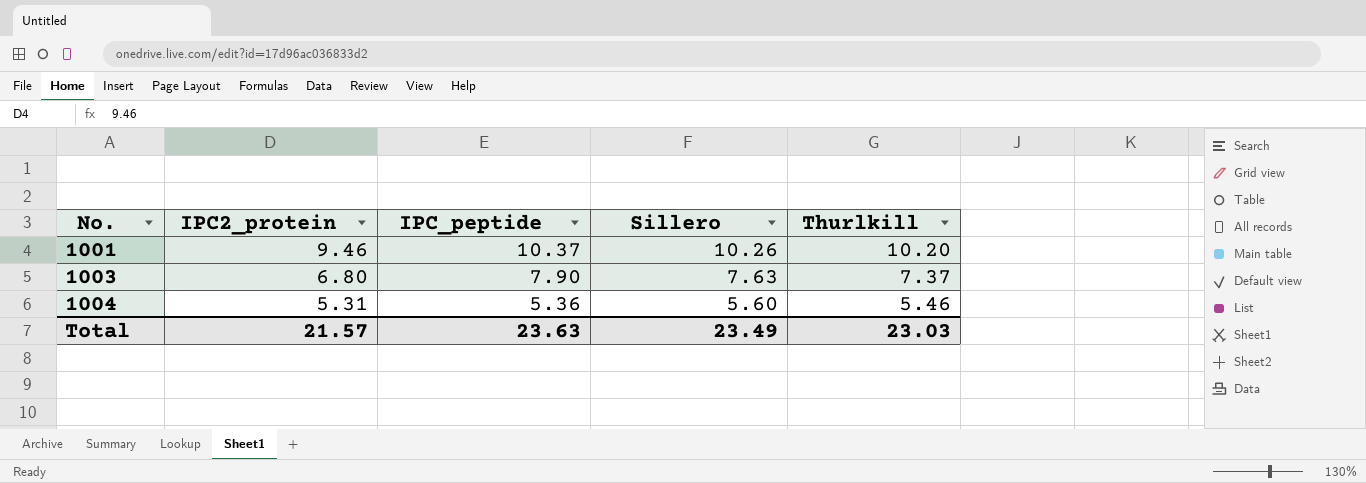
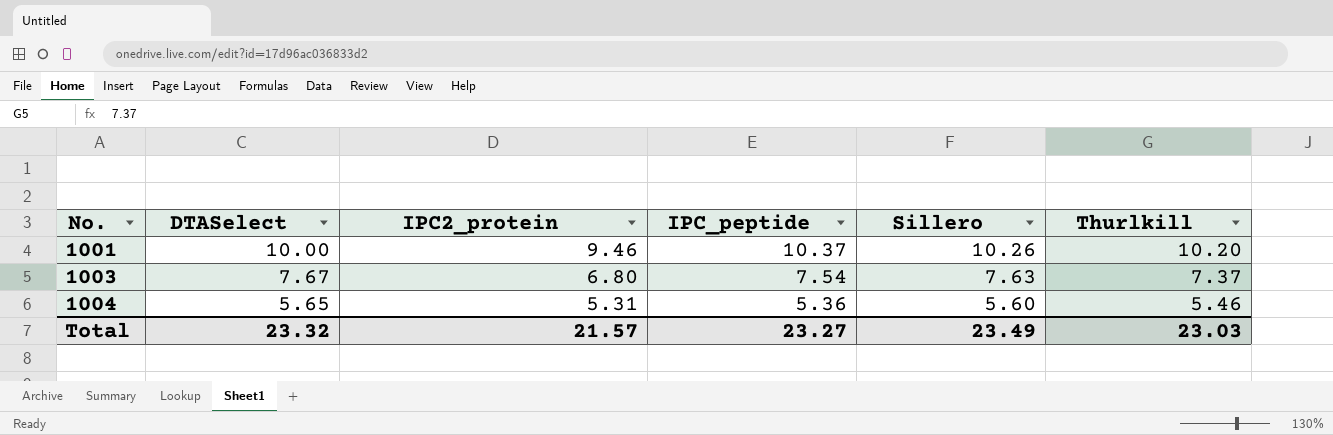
column DTASelect | position: none -> 2
1003 | IPC_peptide: 7.90 -> 7.54
Total | IPC_peptide: 23.63 -> 23.27

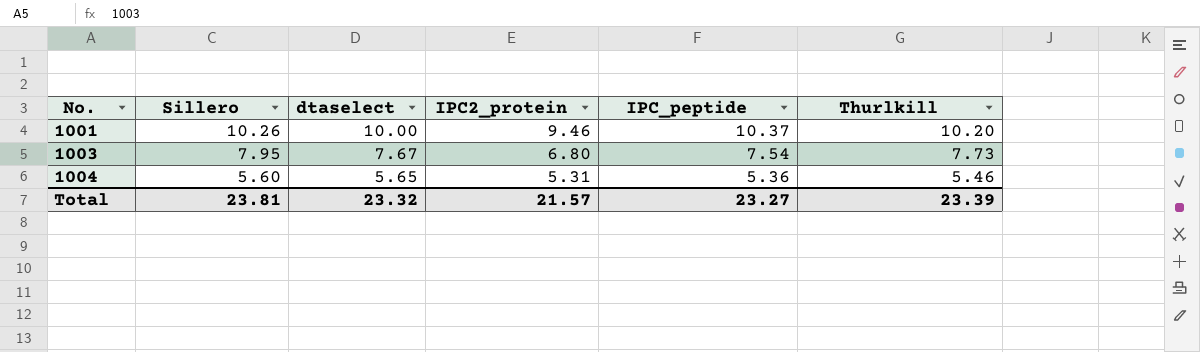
column Sillero | position: 5 -> 2
column name: DTASelect -> dtaselect
1003 | Sillero: 7.63 -> 7.95
1003 | Thurlkill: 7.37 -> 7.73
Total | Sillero: 23.49 -> 23.81
Total | Thurlkill: 23.03 -> 23.39

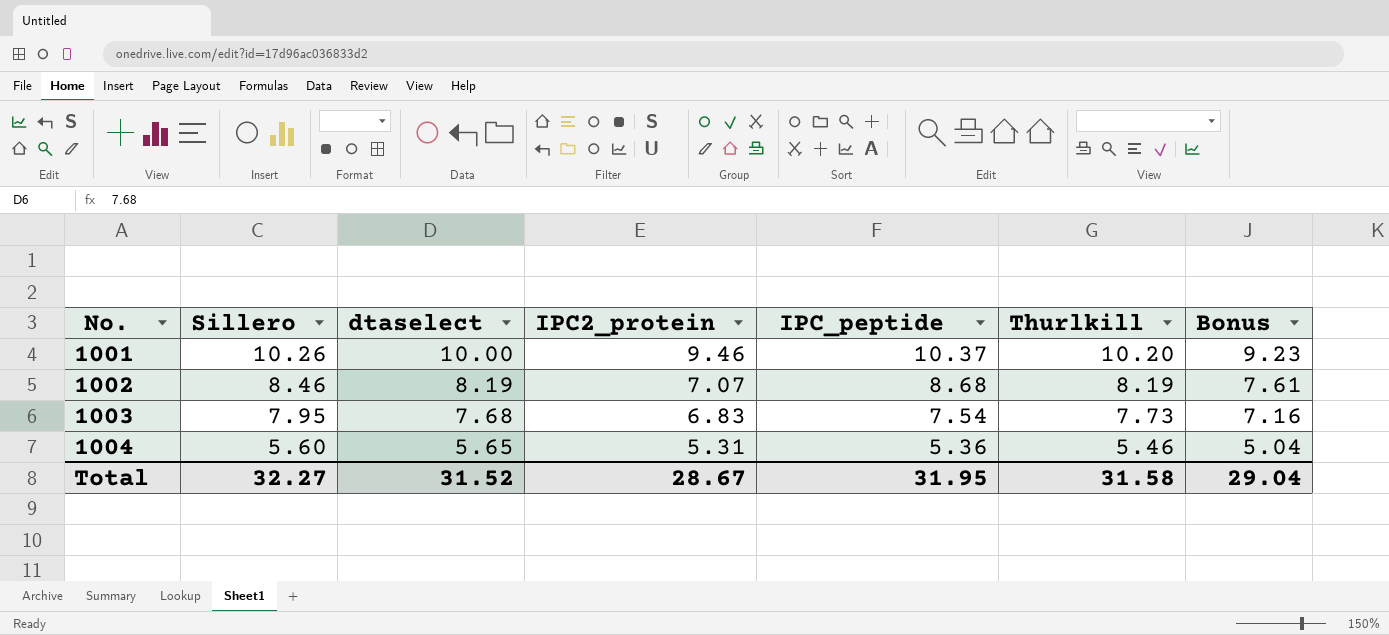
column Bonus | formula: none -> [Sillero] * 0.9
row 1002: none -> 8.46 | 8.19 | 7.07 | 8.68 | 8.19 | 7.61
1003 | dtaselect: 7.67 -> 7.68
1003 | IPC2_protein: 6.80 -> 6.83
Total | Sillero: 23.81 -> 32.27
Total | dtaselect: 23.32 -> 31.52
Total | IPC2_protein: 21.57 -> 28.67
Total | IPC_peptide: 23.27 -> 31.95
Total | Thurlkill: 23.39 -> 31.58

